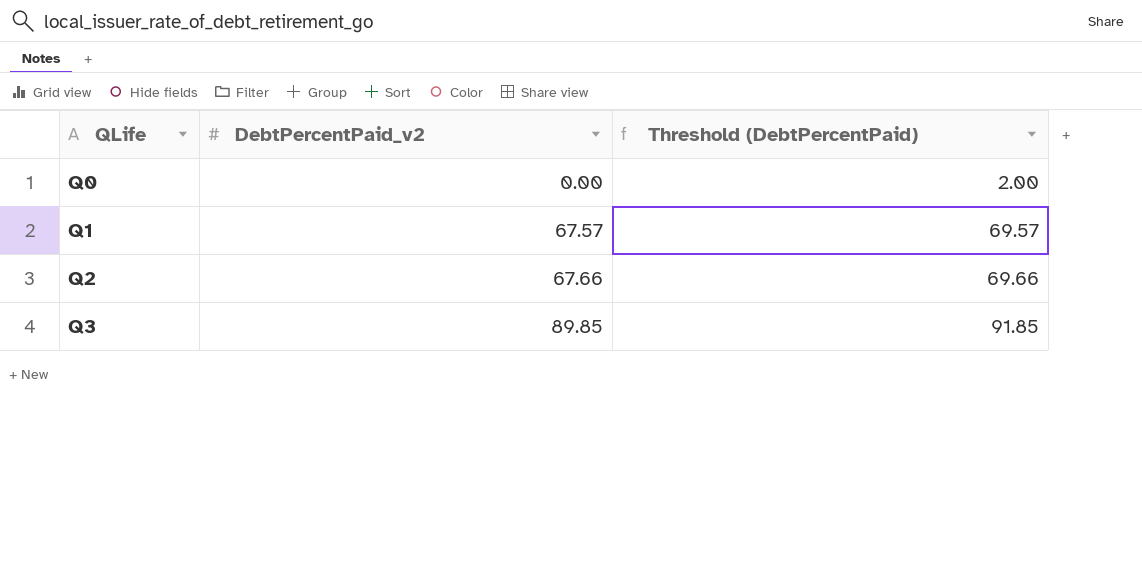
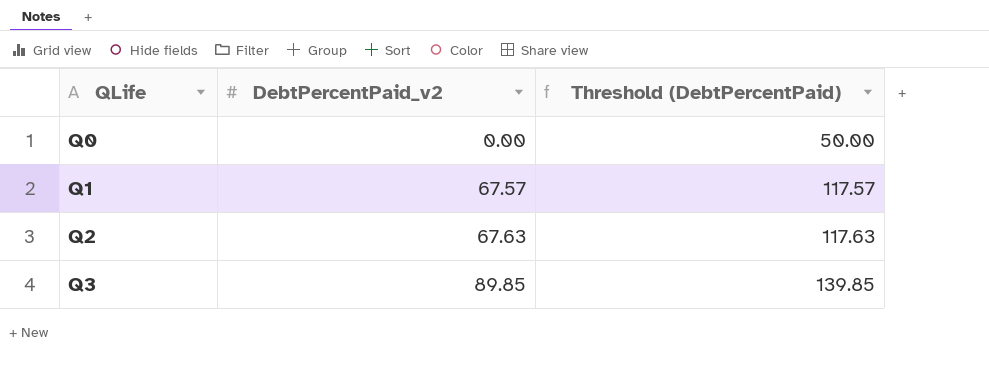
column Threshold (DebtPercentPaid) | formula: [DebtPercentPaid_v2] + 2 -> [DebtPercentPaid_v2] + 50
Q2 | DebtPercentPaid_v2: 67.66 -> 67.63

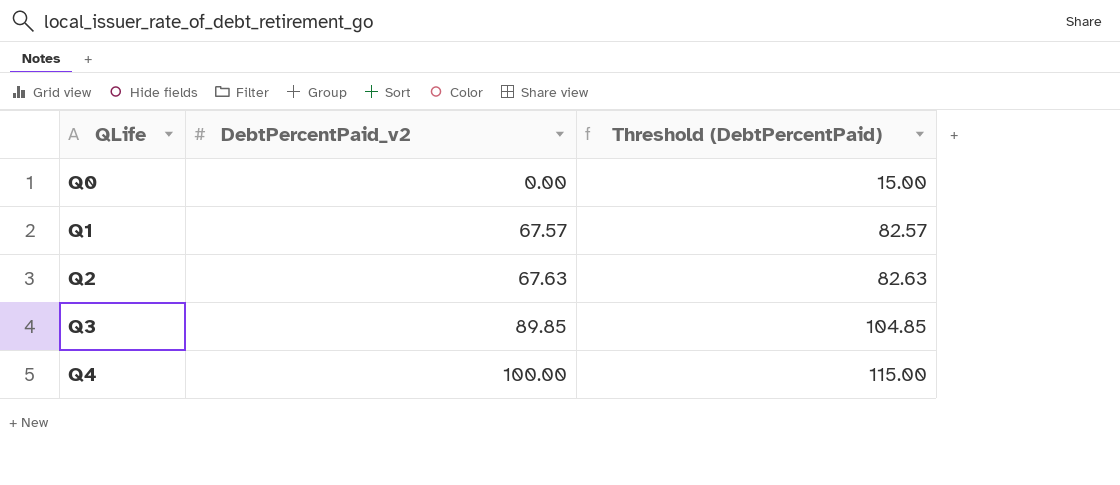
column Threshold (DebtPercentPaid) | formula: [DebtPercentPaid_v2] + 50 -> [DebtPercentPaid_v2] + 15
row Q4: none -> 100.00 | 115.00

